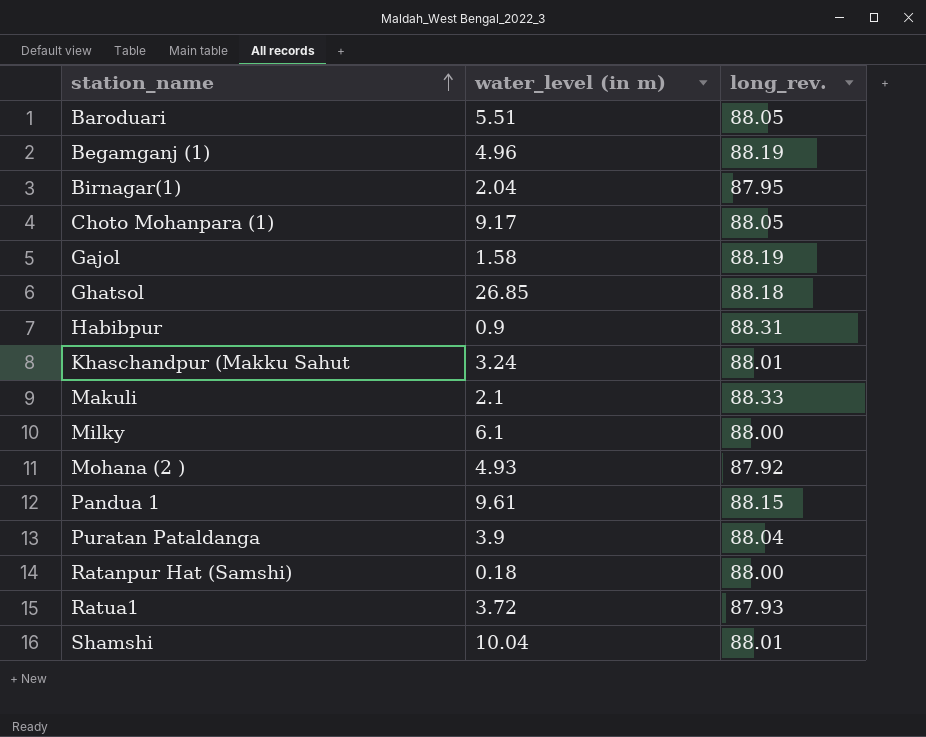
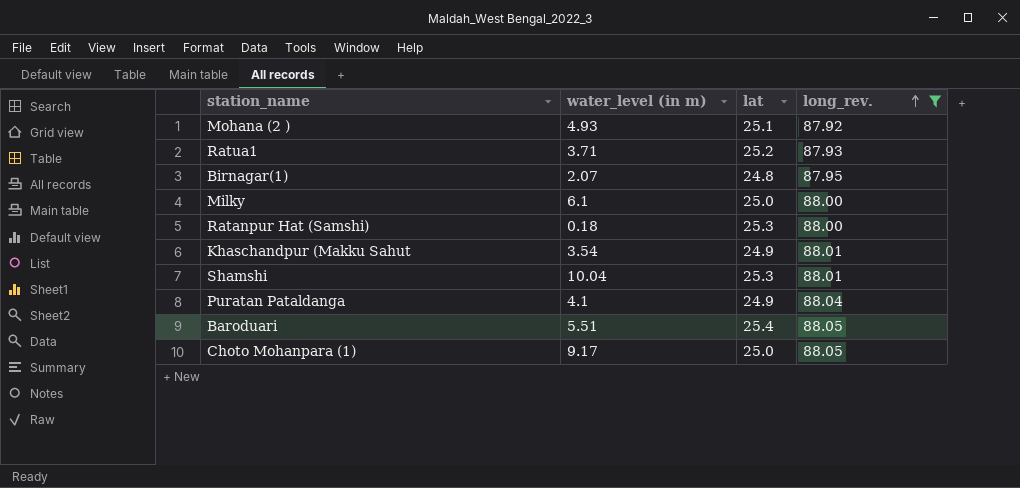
filter: none -> long_rev. <= 88.05
row order: station_name ascending -> long_rev. ascending
column lat | position: none -> 3
Ratua1 | water_level (in m): 3.72 -> 3.71
Birnagar(1) | water_level (in m): 2.04 -> 2.07
Khaschandpur (Makku Sahut | water_level (in m): 3.24 -> 3.54
Puratan Pataldanga | water_level (in m): 3.9 -> 4.1

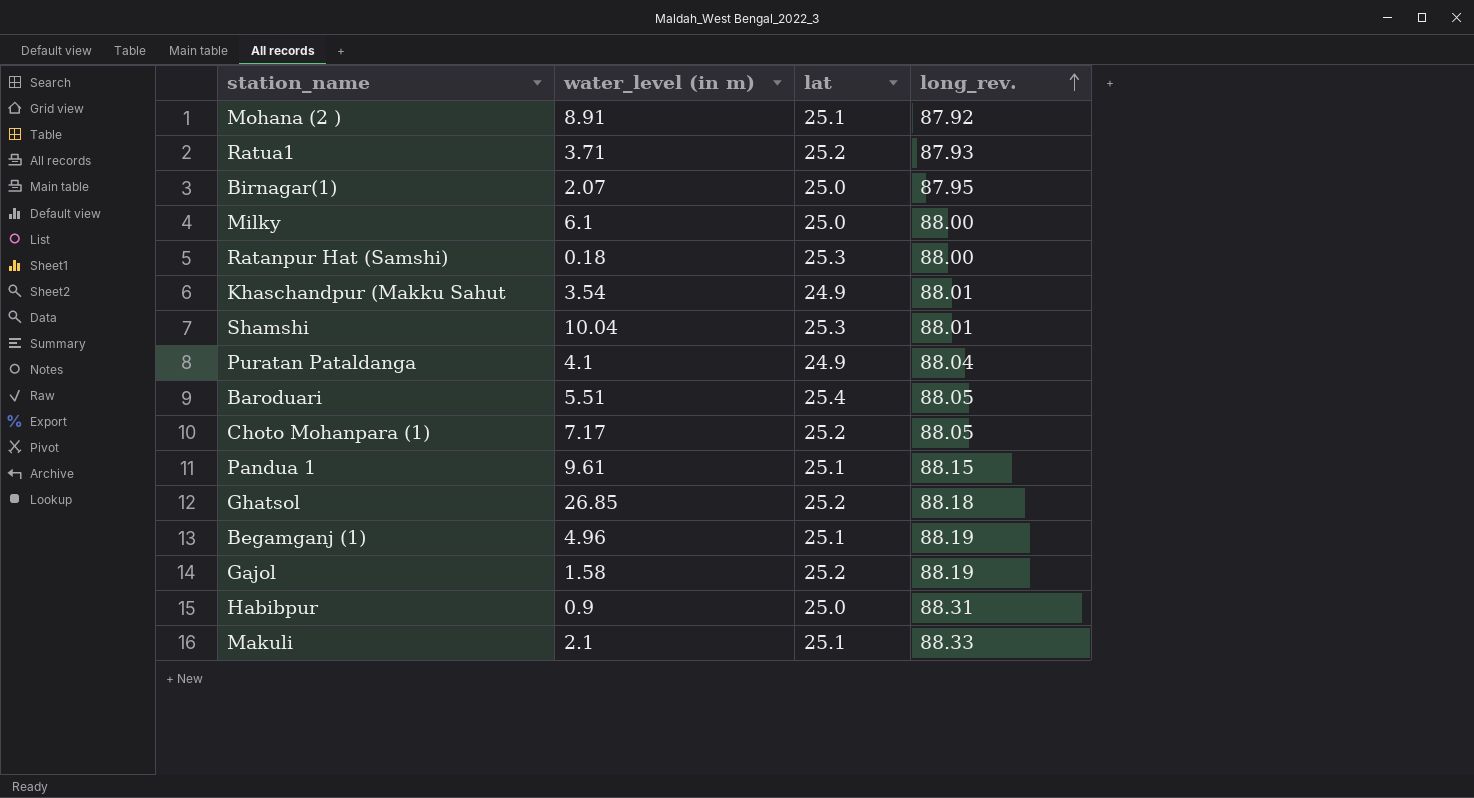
filter: long_rev. <= 88.05 -> none
Mohana (2 ) | water_level (in m): 4.93 -> 8.91
Birnagar(1) | lat: 24.8 -> 25.0
Choto Mohanpara (1) | water_level (in m): 9.17 -> 7.17
Choto Mohanpara (1) | lat: 25.0 -> 25.2

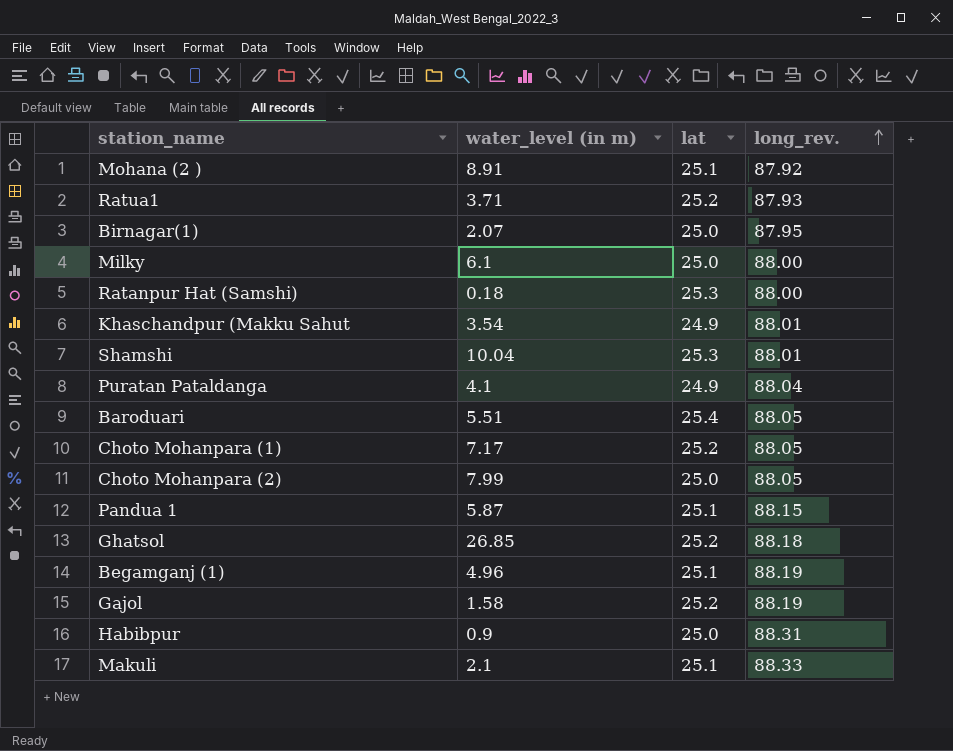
row Choto Mohanpara (2): none -> 7.99 | 25.0 | 88.05
Pandua 1 | water_level (in m): 9.61 -> 5.87

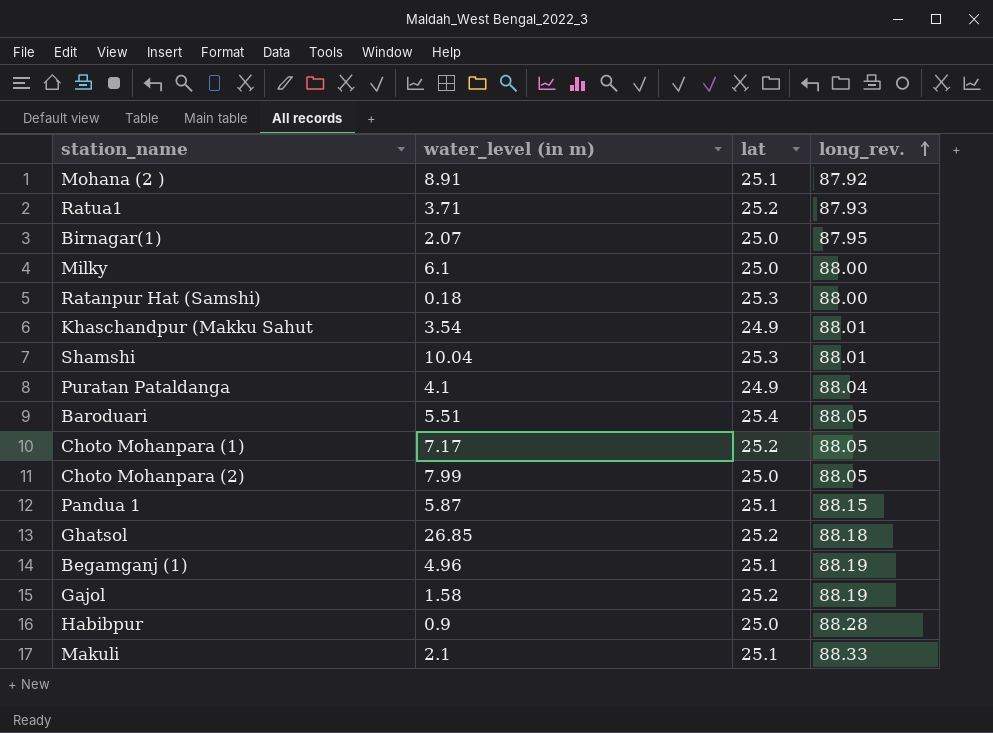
Habibpur | long_rev.: 88.31 -> 88.28

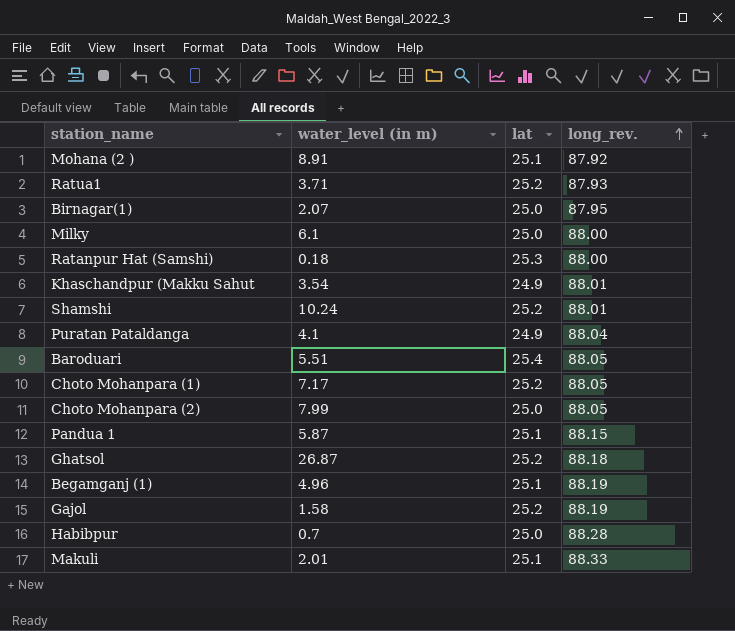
Shamshi | water_level (in m): 10.04 -> 10.24
Shamshi | lat: 25.3 -> 25.2
Ghatsol | water_level (in m): 26.85 -> 26.87
Habibpur | water_level (in m): 0.9 -> 0.7
Makuli | water_level (in m): 2.1 -> 2.01

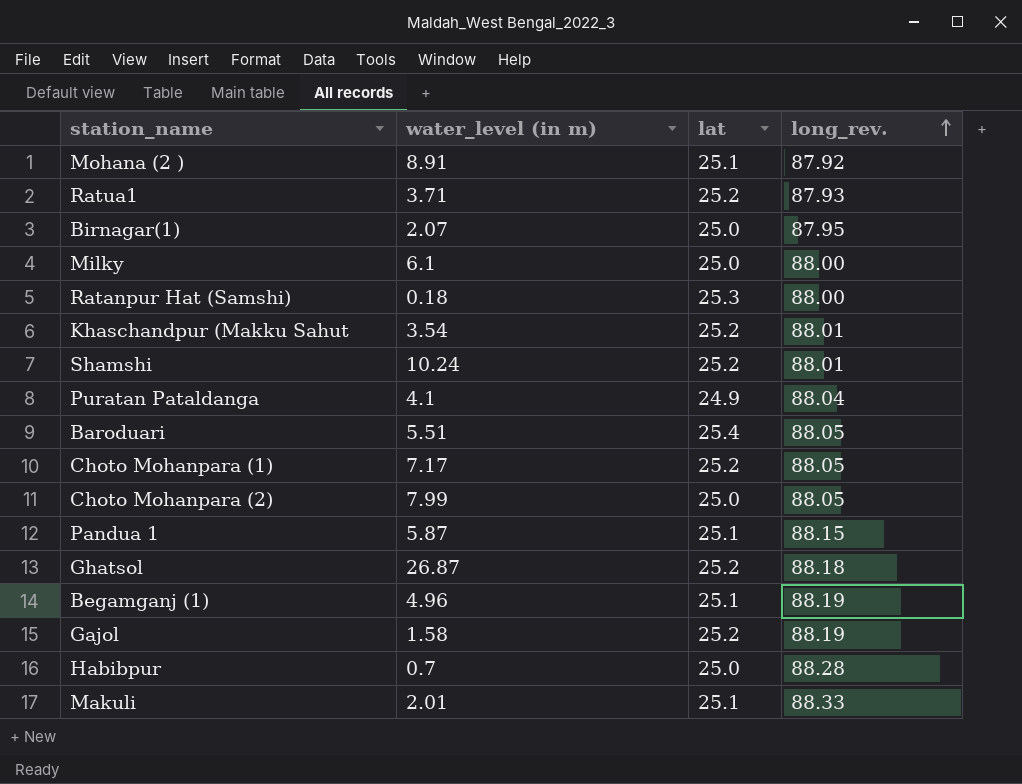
Khaschandpur (Makku Sahut | lat: 24.9 -> 25.2

